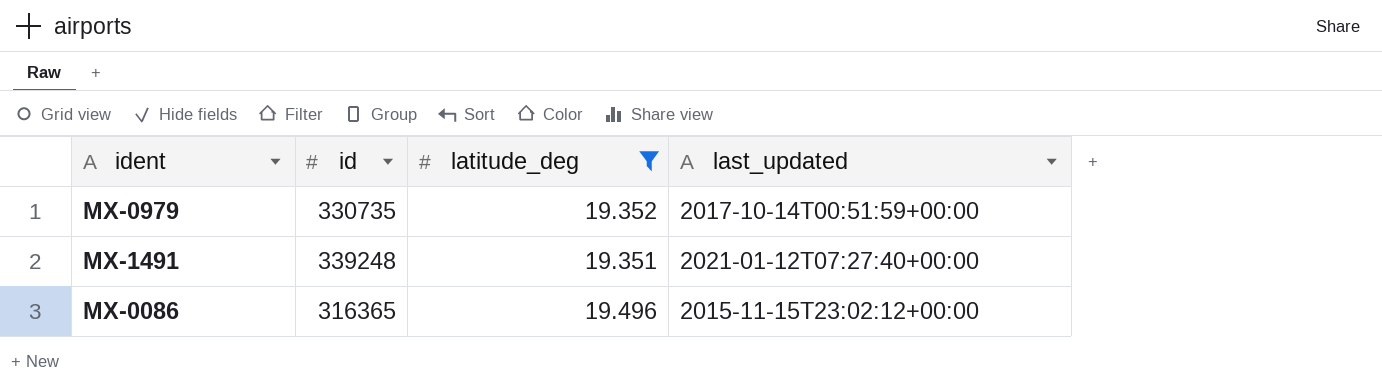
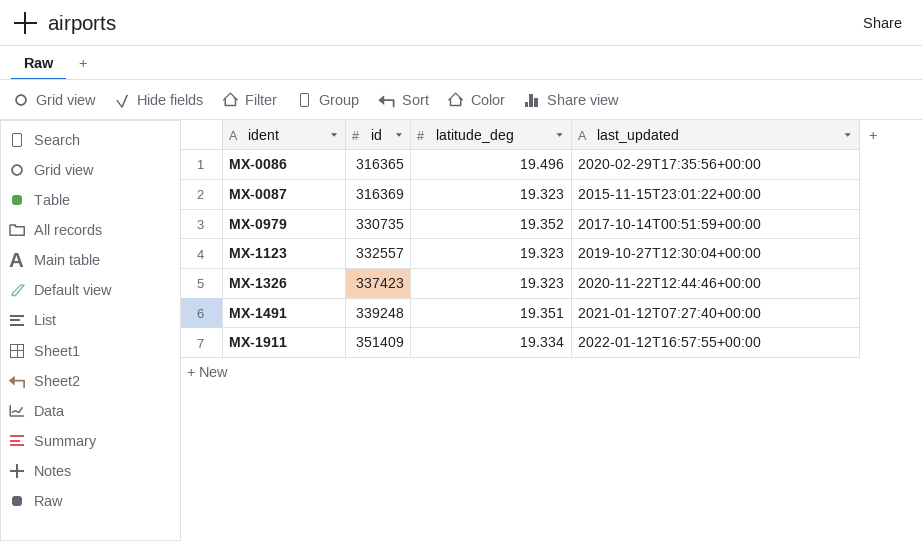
filter: latitude_deg >= 19.351 -> none
row order: none -> ident ascending
MX-0086 | last_updated: 2015-11-15T23:02:12+00:00 -> 2020-02-29T17:35:56+00:00

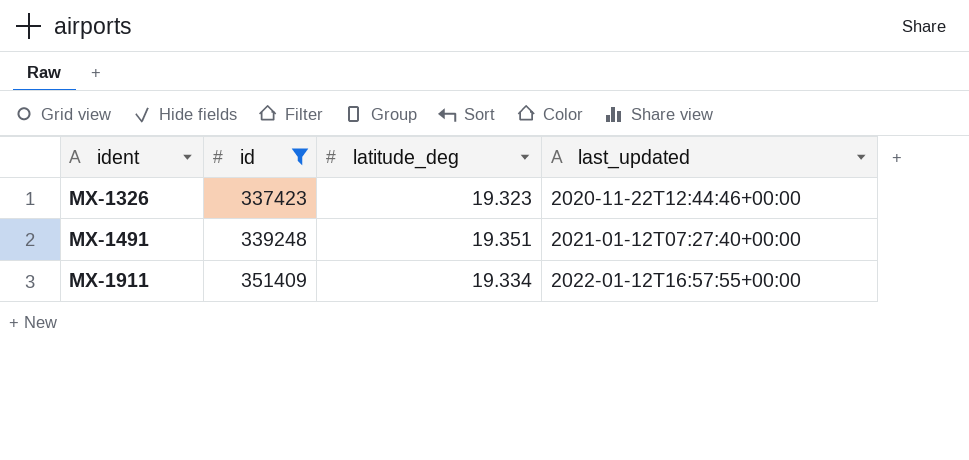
filter: none -> id >= 337423

